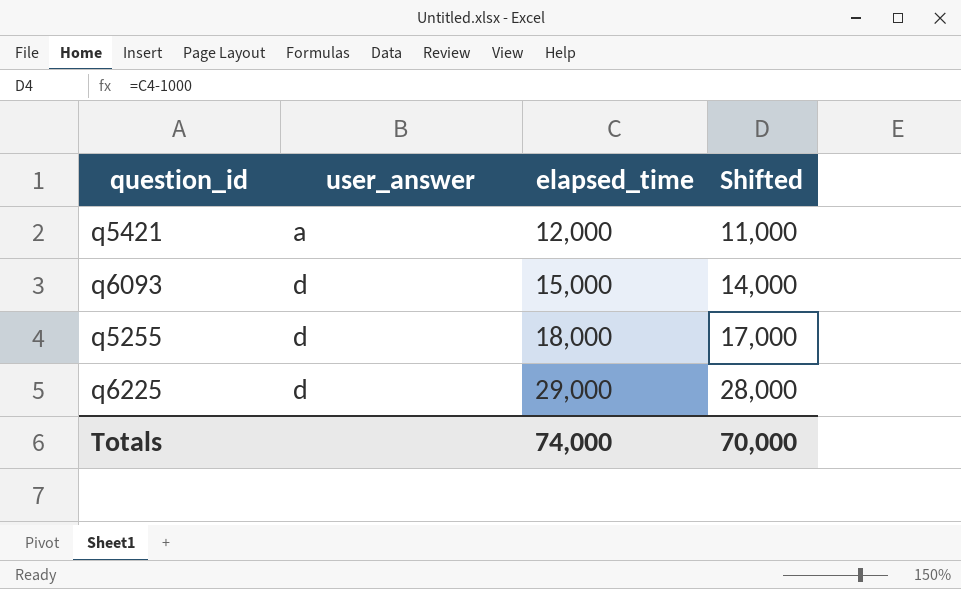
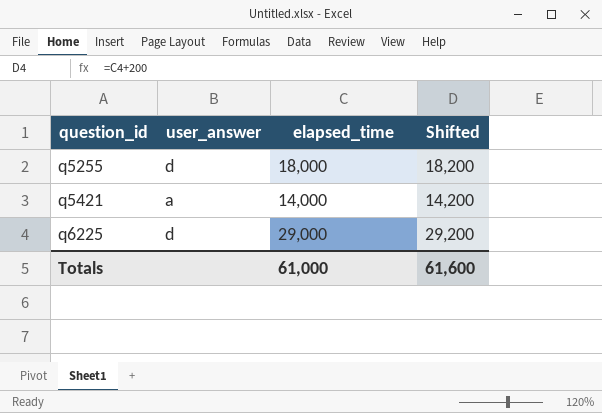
row order: user_answer ascending -> question_id ascending
column Shifted | formula: [elapsed_time] - 1000 -> [elapsed_time] + 200
row q6093: d | 15,000 | 14,000 -> none
q5421 | elapsed_time: 12,000 -> 14,000
Totals | elapsed_time: 74,000 -> 61,000
Totals | Shifted: 70,000 -> 61,600

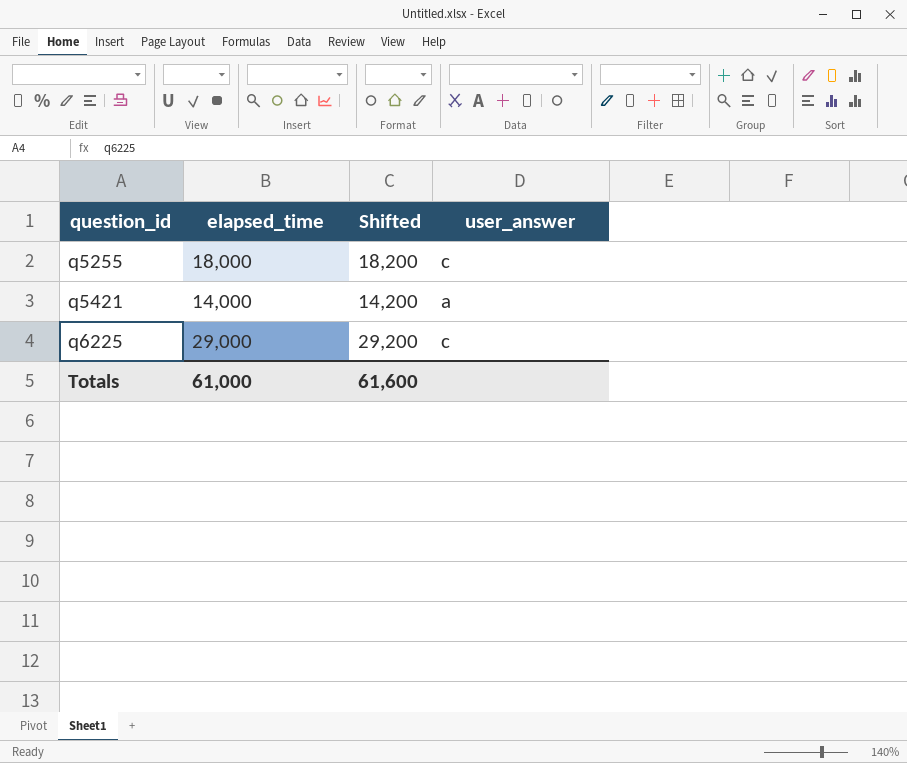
column user_answer | position: 2 -> 4
q5255 | user_answer: d -> c
q6225 | user_answer: d -> c

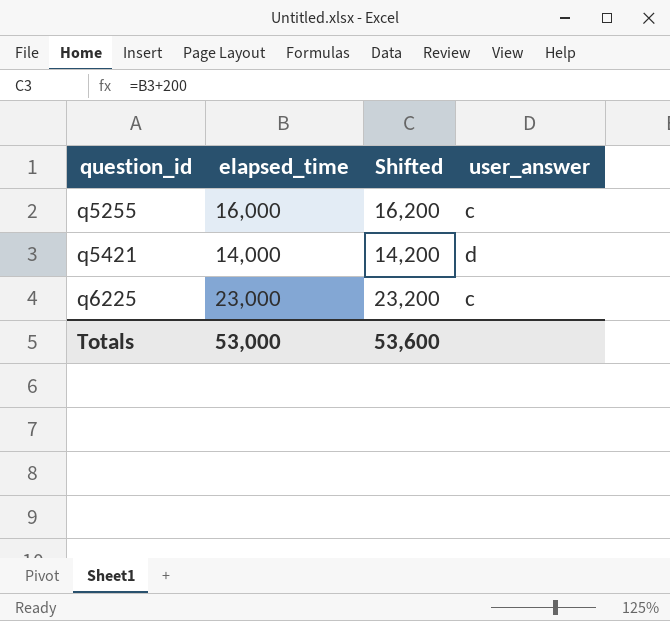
q5255 | elapsed_time: 18,000 -> 16,000
q5255 | Shifted: 18,200 -> 16,200
q5421 | user_answer: a -> d
q6225 | elapsed_time: 29,000 -> 23,000
q6225 | Shifted: 29,200 -> 23,200
Totals | elapsed_time: 61,000 -> 53,000
Totals | Shifted: 61,600 -> 53,600

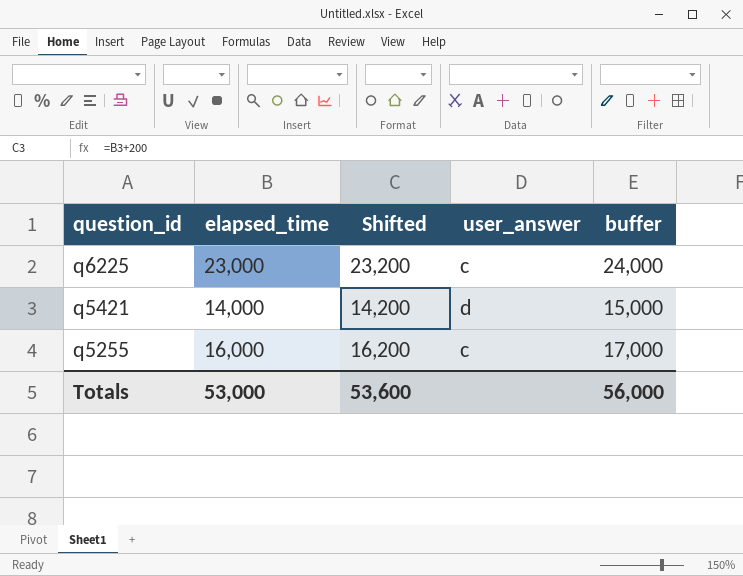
row order: question_id ascending -> question_id descending
column buffer | formula: none -> [elapsed_time] + 1000

